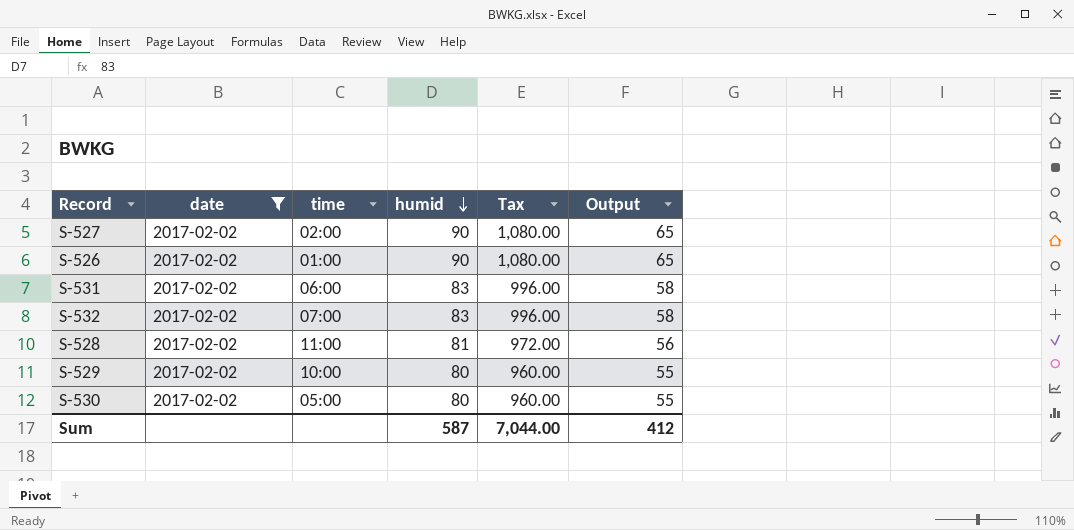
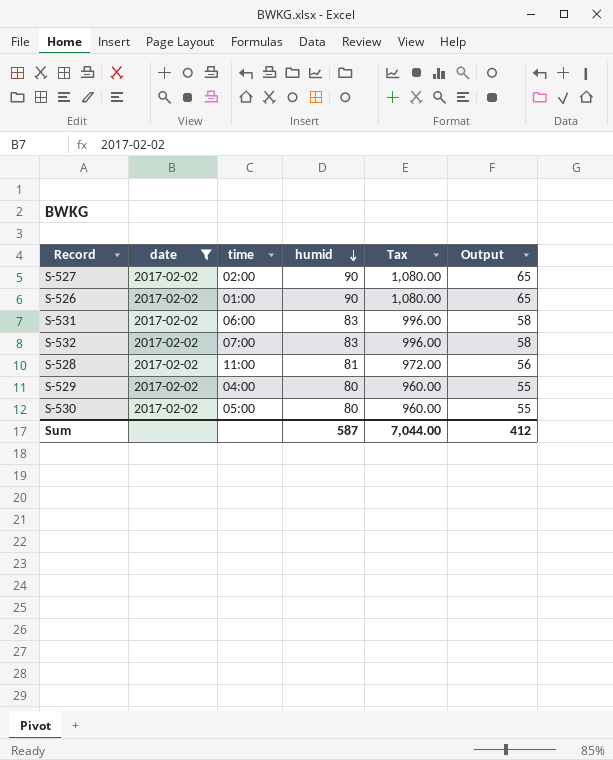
S-529 | time: 10:00 -> 04:00

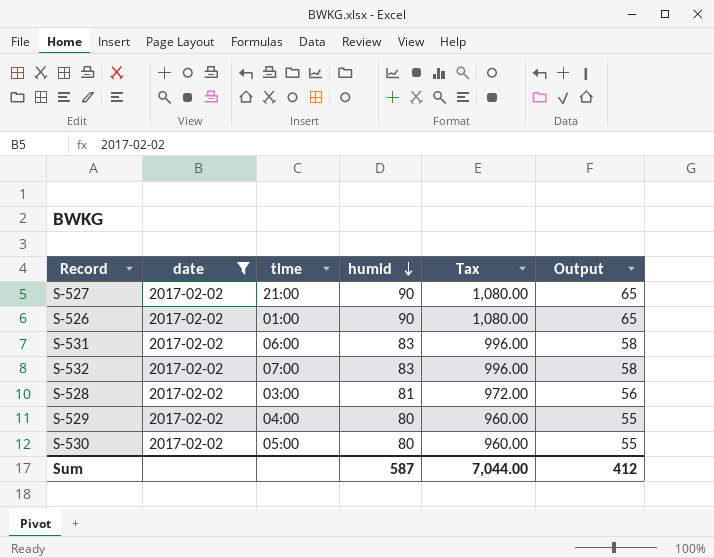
S-527 | time: 02:00 -> 21:00
S-528 | time: 11:00 -> 03:00

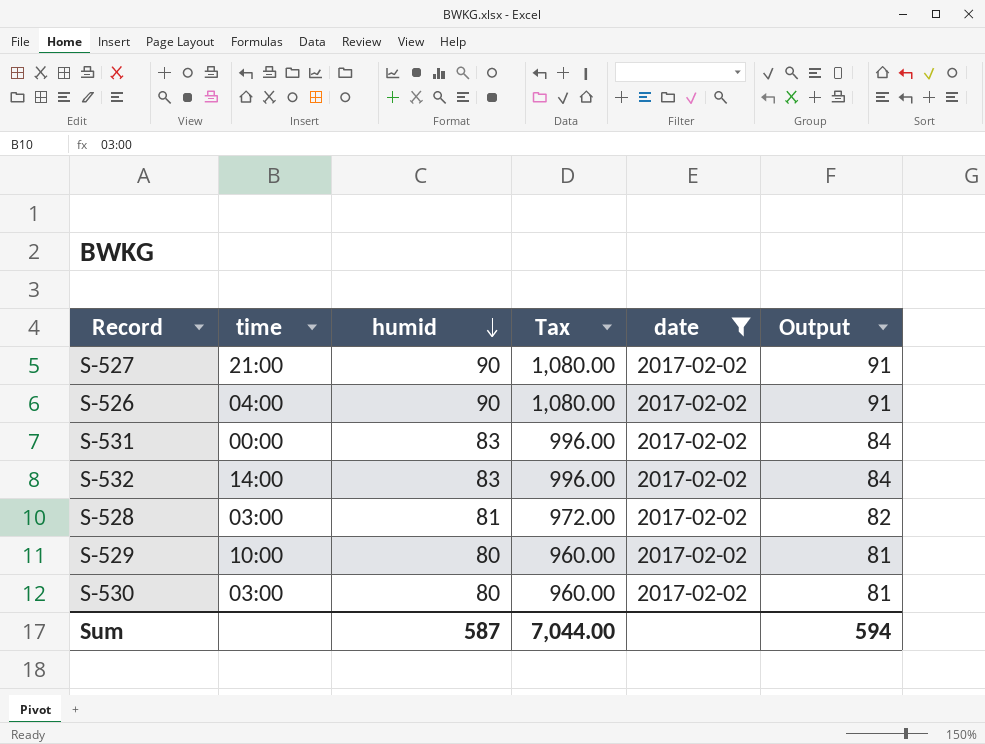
column date | position: 2 -> 5
column Output | formula: [humid] - 25 -> [humid] + 1
S-526 | time: 01:00 -> 04:00
S-531 | time: 06:00 -> 00:00
S-532 | time: 07:00 -> 14:00
S-529 | time: 04:00 -> 10:00
S-530 | time: 05:00 -> 03:00
Sum | Output: 412 -> 594

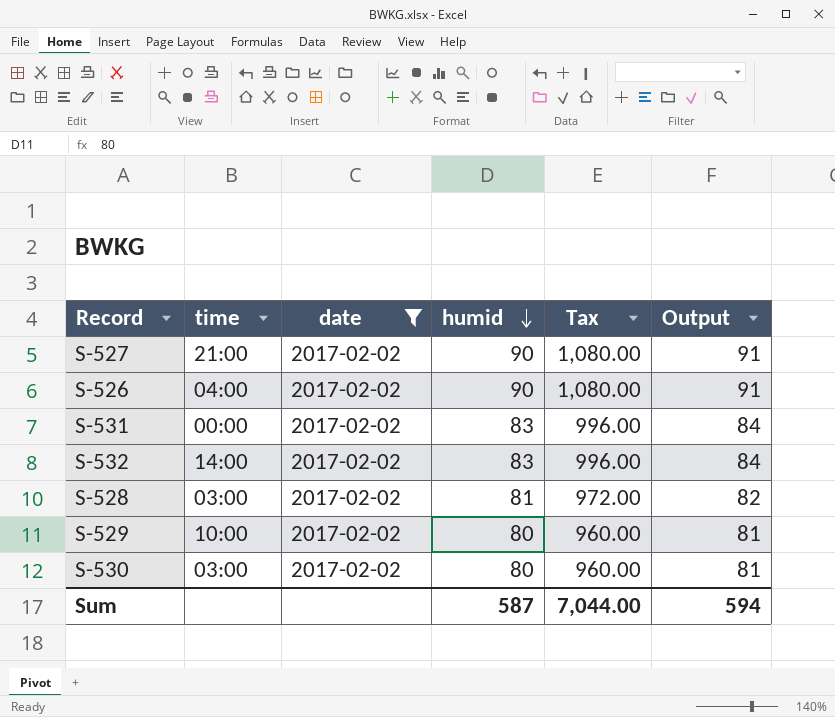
column date | position: 5 -> 3

